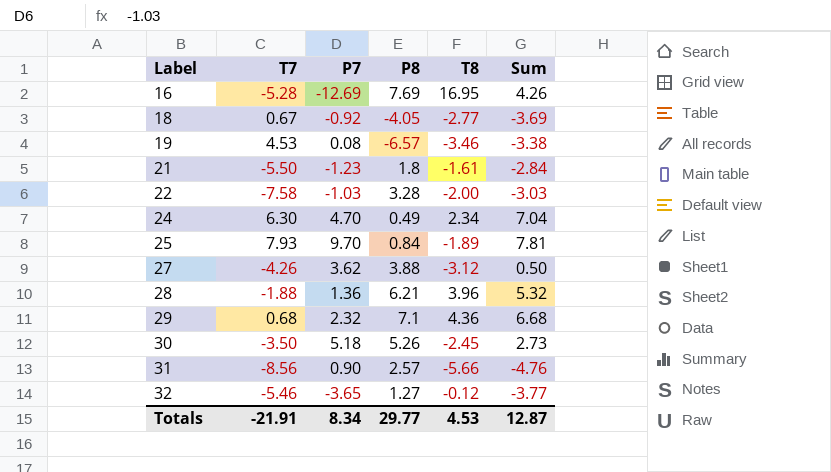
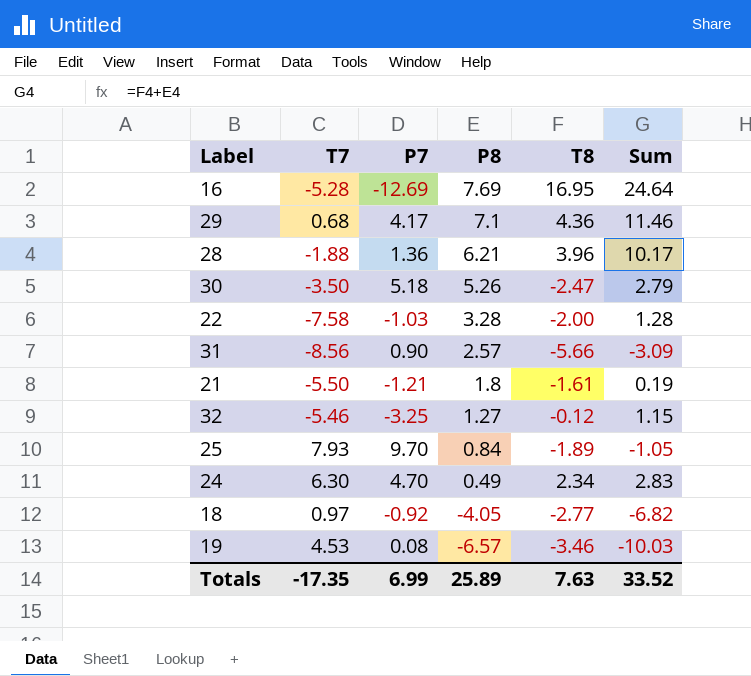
row order: Label ascending -> P8 descending
column Sum | formula: [P7] + [T8] -> [P8] + [T8]
row 27: -4.26 | 3.62 | 3.88 | -3.12 | 0.50 -> none
29 | P7: 2.32 -> 4.17
30 | T8: -2.45 -> -2.47
21 | P7: -1.23 -> -1.21
32 | P7: -3.65 -> -3.25
18 | T7: 0.67 -> 0.97
Totals | T7: -21.91 -> -17.35
Totals | P7: 8.34 -> 6.99
Totals | P8: 29.77 -> 25.89
Totals | T8: 4.53 -> 7.63
Totals | Sum: 12.87 -> 33.52

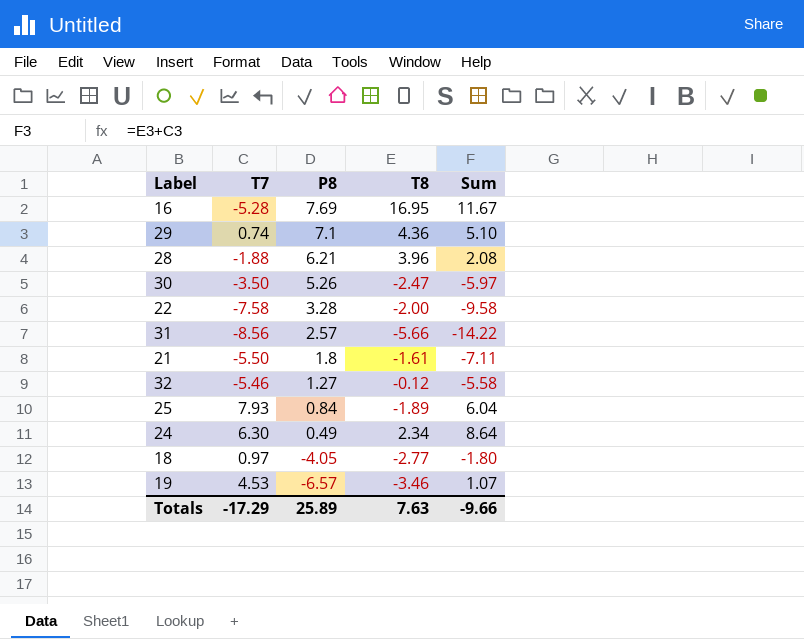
column P7 | position: 3 -> none
column Sum | formula: [P8] + [T8] -> [T7] + [T8]
29 | T7: 0.68 -> 0.74
Totals | T7: -17.35 -> -17.29
Totals | Sum: 33.52 -> -9.66

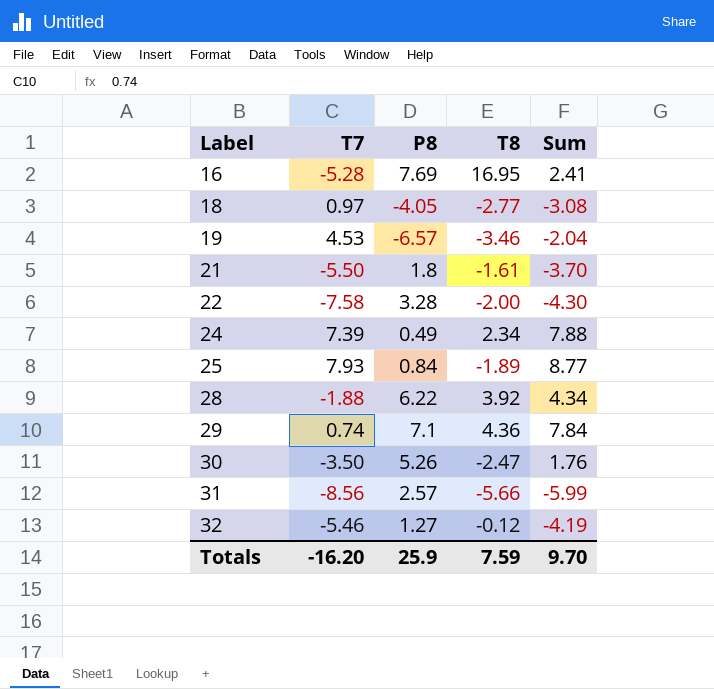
row order: P8 descending -> Label ascending
column Sum | formula: [T7] + [T8] -> [T7] + [P8]
24 | T7: 6.30 -> 7.39
28 | P8: 6.21 -> 6.22
28 | T8: 3.96 -> 3.92
Totals | T7: -17.29 -> -16.20
Totals | P8: 25.89 -> 25.9
Totals | T8: 7.63 -> 7.59
Totals | Sum: -9.66 -> 9.70

